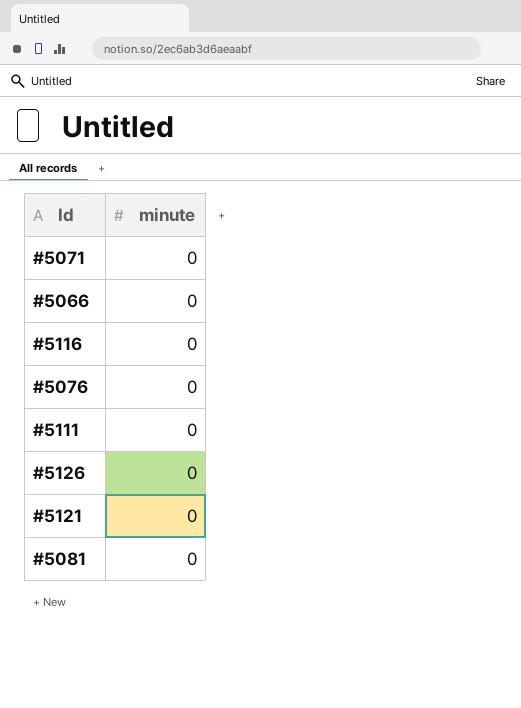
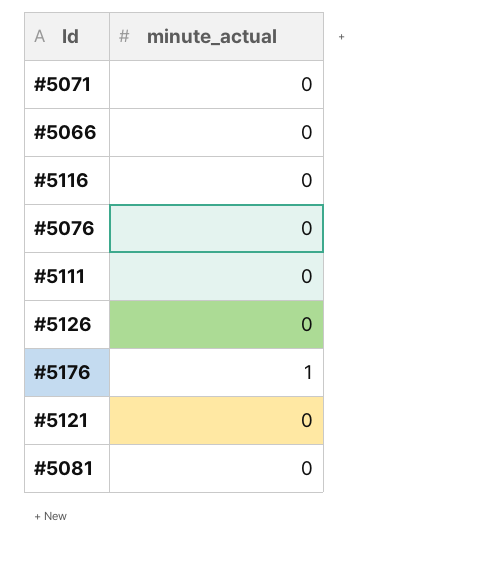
column name: minute -> minute_actual
row #5176: none -> 1

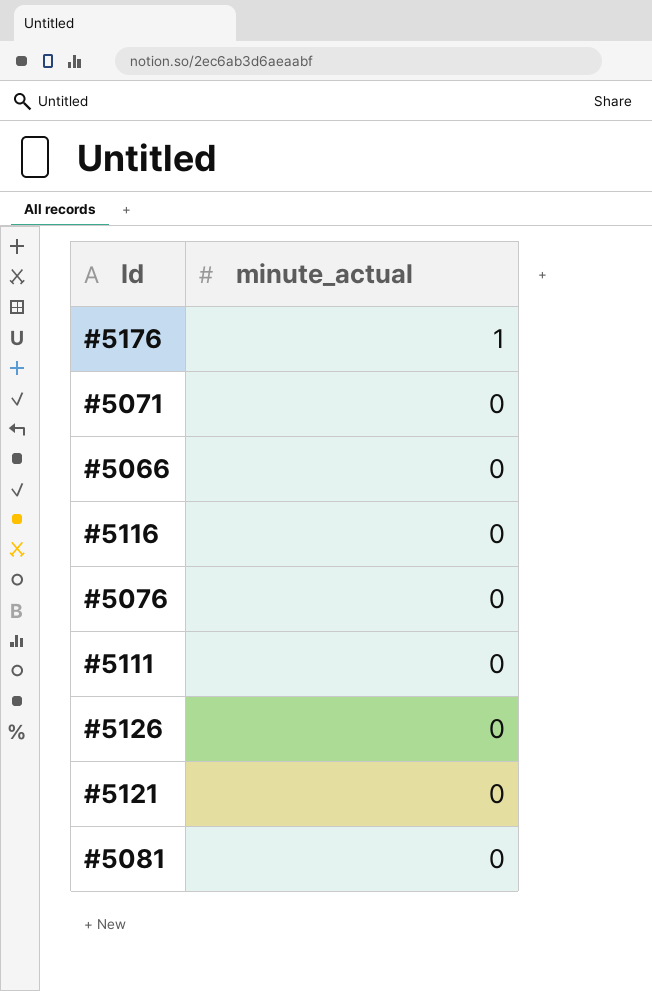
row order: none -> minute_actual descending

